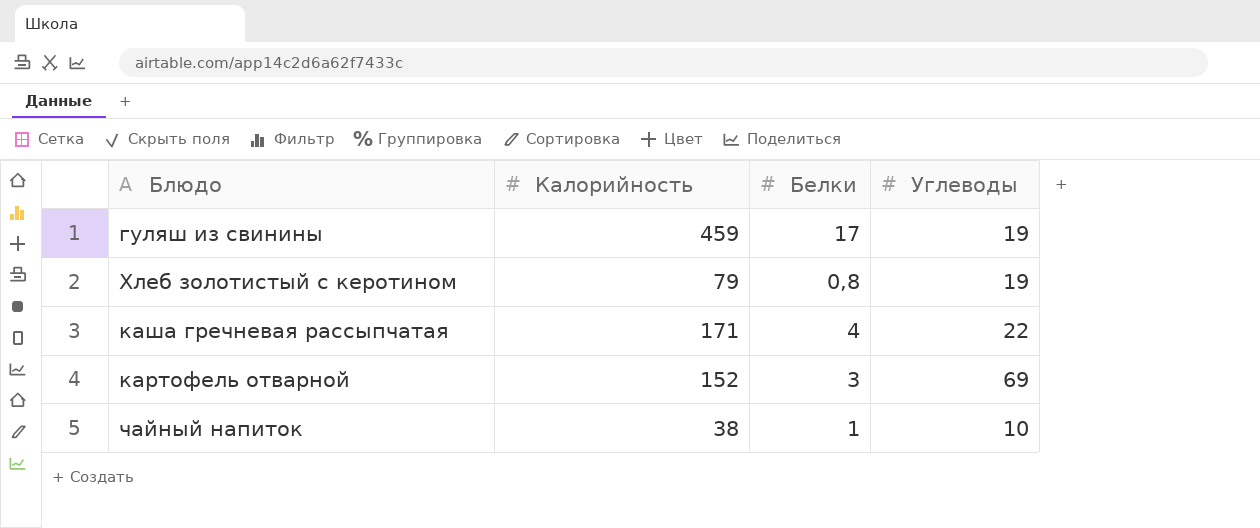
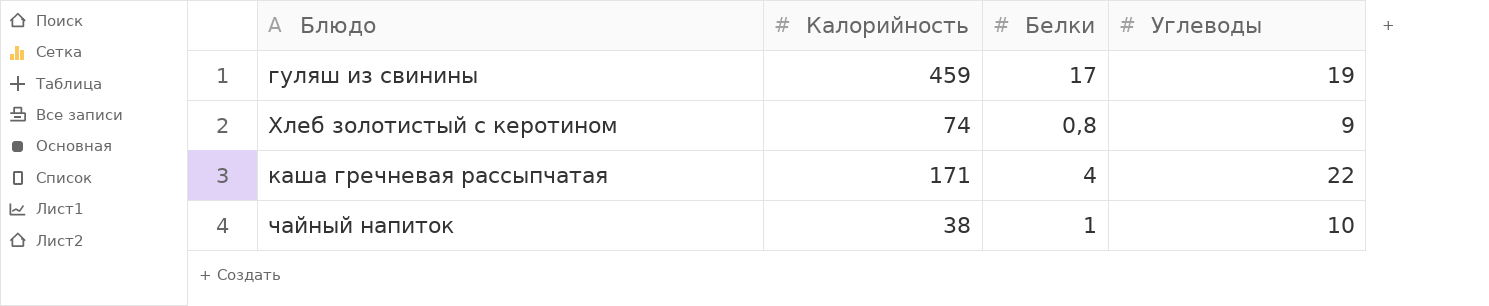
row картофель отварной: 152 | 3 | 69 -> none
Хлеб золотистый с керотином | Калорийность: 79 -> 74
Хлеб золотистый с керотином | Углеводы: 19 -> 9

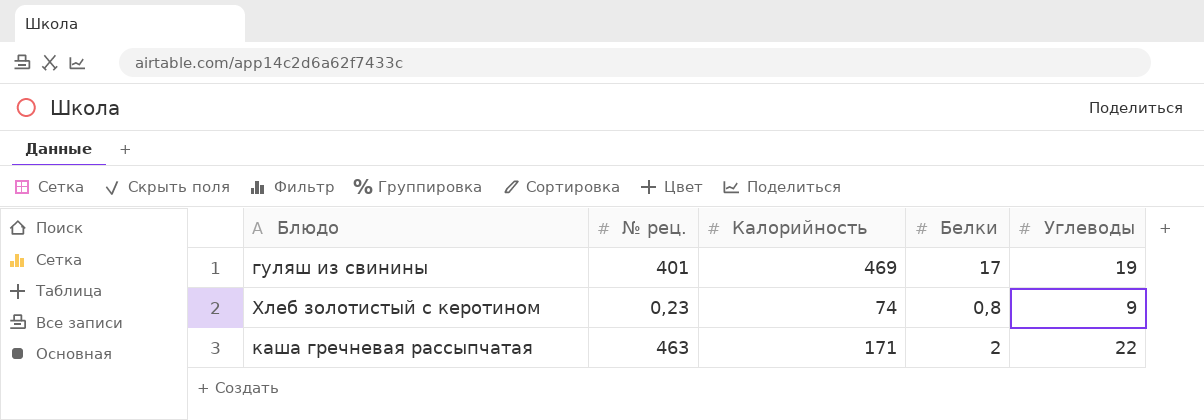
column № рец. | position: none -> 2
row чайный напиток: 38 | 1 | 10 -> none
гуляш из свинины | Калорийность: 459 -> 469
каша гречневая рассыпчатая | Белки: 4 -> 2

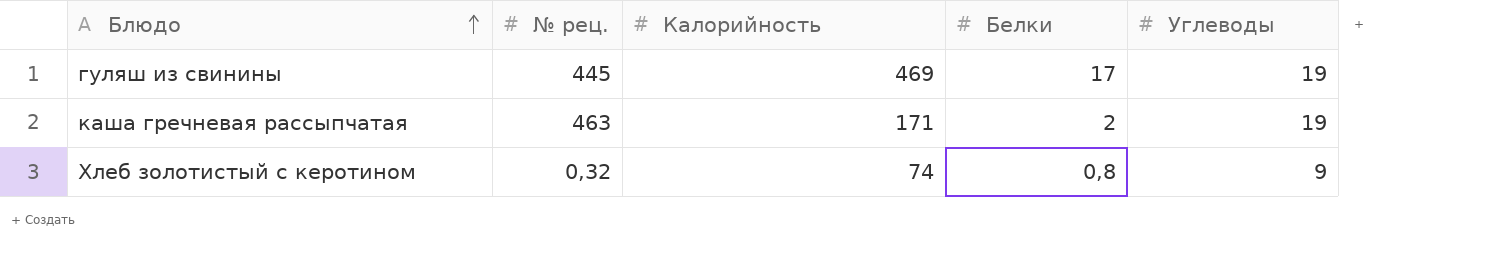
row order: none -> Блюдо ascending
гуляш из свинины | № рец.: 401 -> 445
каша гречневая рассыпчатая | Углеводы: 22 -> 19
Хлеб золотистый с керотином | № рец.: 0,23 -> 0,32

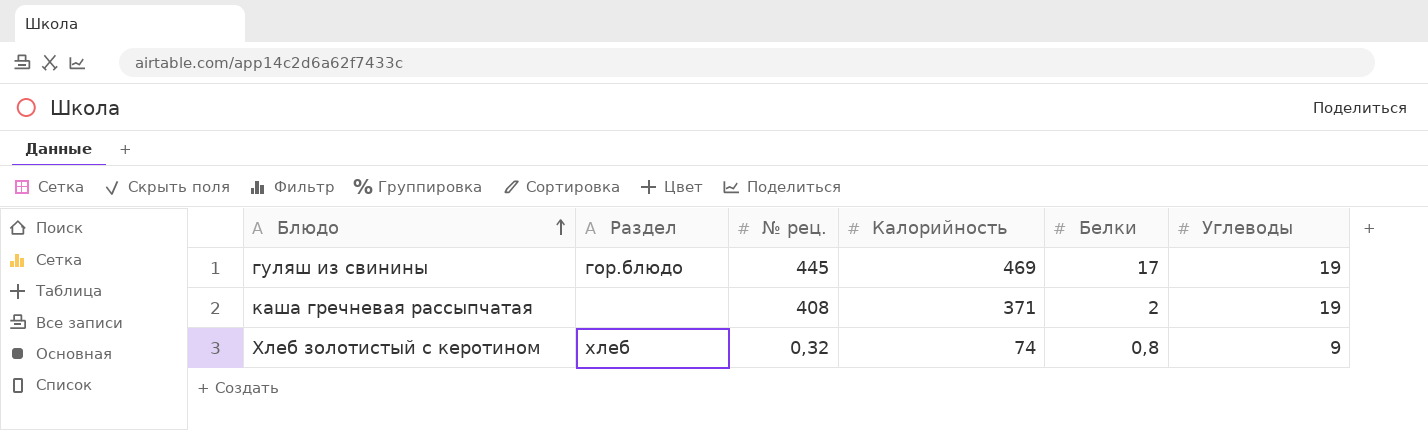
column Раздел | position: none -> 2
каша гречневая рассыпчатая | № рец.: 463 -> 408
каша гречневая рассыпчатая | Калорийность: 171 -> 371

